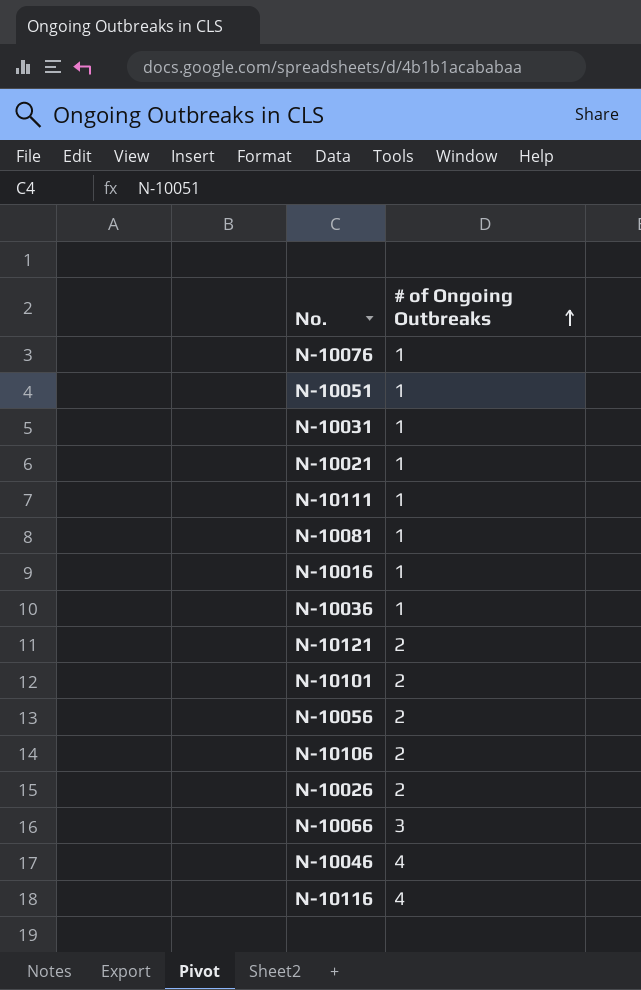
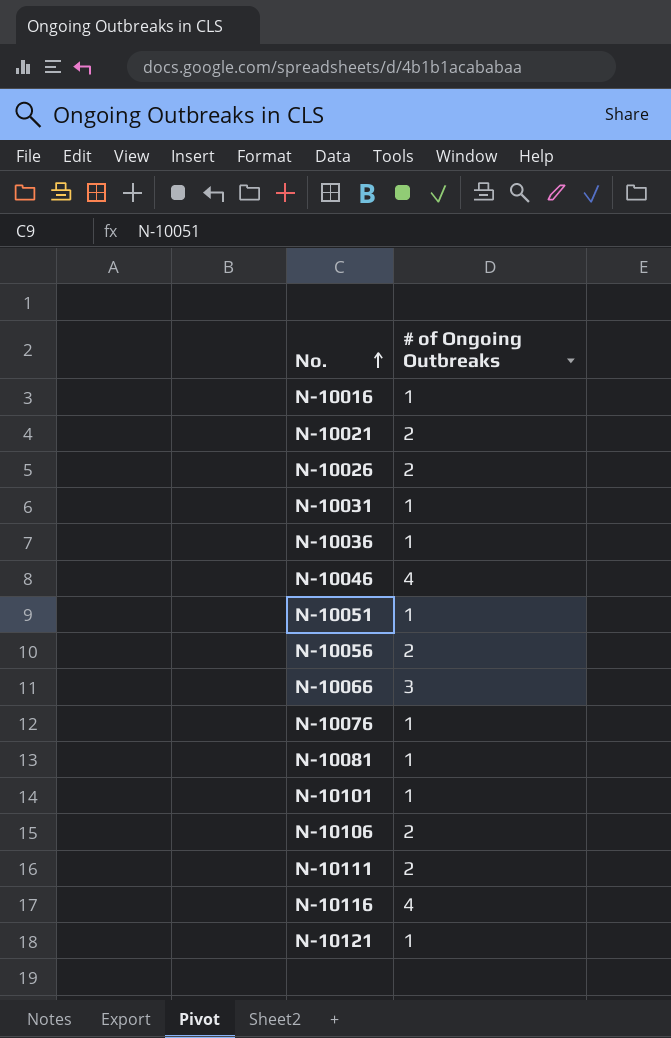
row order: # of Ongoing Outbreaks ascending -> No. ascending
N-10021 | # of Ongoing Outbreaks: 1 -> 2
N-10101 | # of Ongoing Outbreaks: 2 -> 1
N-10111 | # of Ongoing Outbreaks: 1 -> 2
N-10121 | # of Ongoing Outbreaks: 2 -> 1

